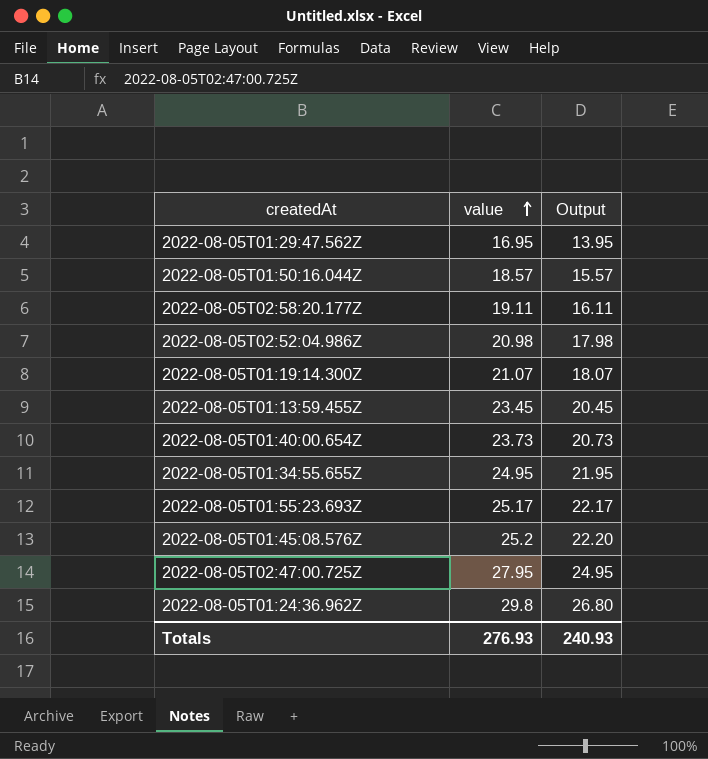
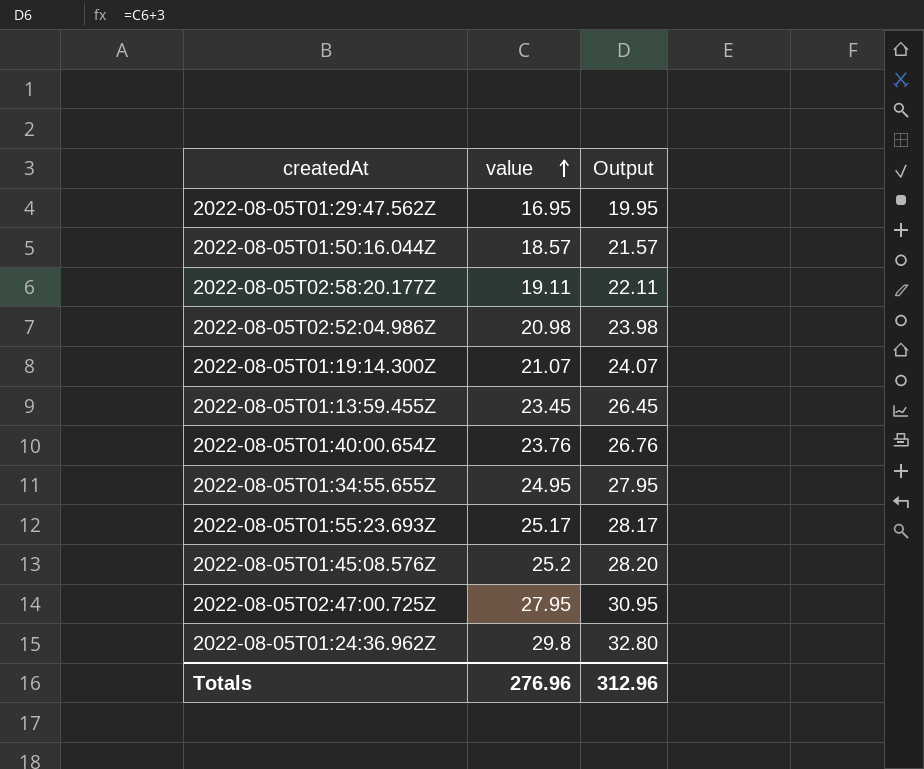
column Output | formula: [value] - 3 -> [value] + 3
2022-08-05T01:40:00.654Z | value: 23.73 -> 23.76
Totals | value: 276.93 -> 276.96
Totals | Output: 240.93 -> 312.96

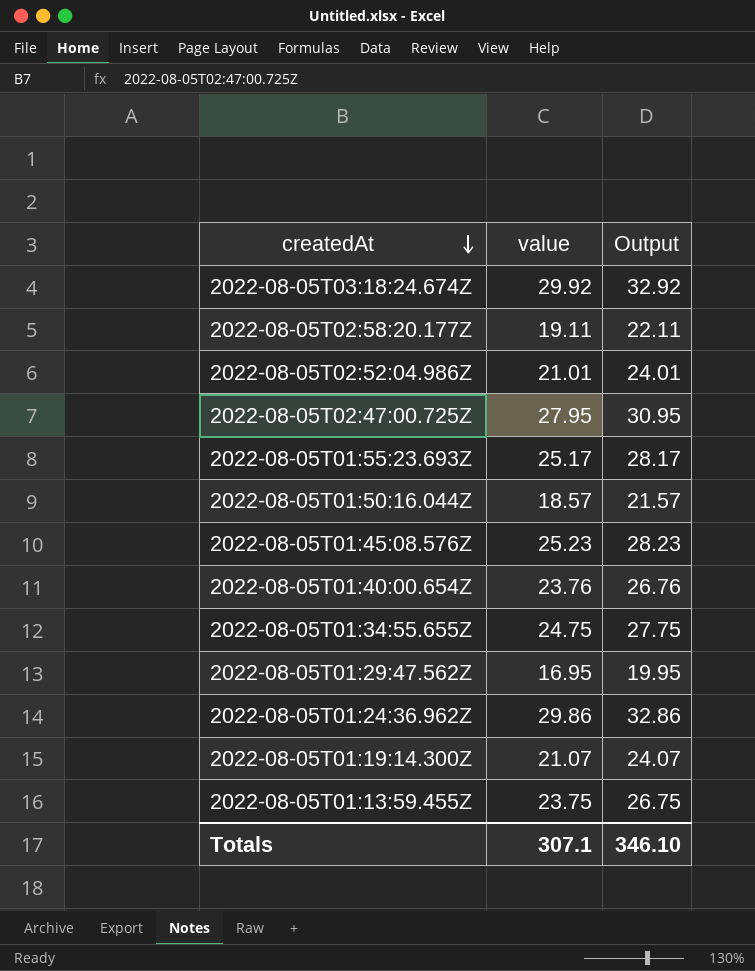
row order: value ascending -> createdAt descending
row 2022-08-05T03:18:24.674Z: none -> 29.92 | 32.92
2022-08-05T02:52:04.986Z | value: 20.98 -> 21.01
2022-08-05T02:52:04.986Z | Output: 23.98 -> 24.01
2022-08-05T01:45:08.576Z | value: 25.2 -> 25.23
2022-08-05T01:45:08.576Z | Output: 28.20 -> 28.23
2022-08-05T01:34:55.655Z | value: 24.95 -> 24.75
2022-08-05T01:34:55.655Z | Output: 27.95 -> 27.75
2022-08-05T01:24:36.962Z | value: 29.8 -> 29.86
2022-08-05T01:24:36.962Z | Output: 32.80 -> 32.86
2022-08-05T01:13:59.455Z | value: 23.45 -> 23.75
2022-08-05T01:13:59.455Z | Output: 26.45 -> 26.75
Totals | value: 276.96 -> 307.1
Totals | Output: 312.96 -> 346.10

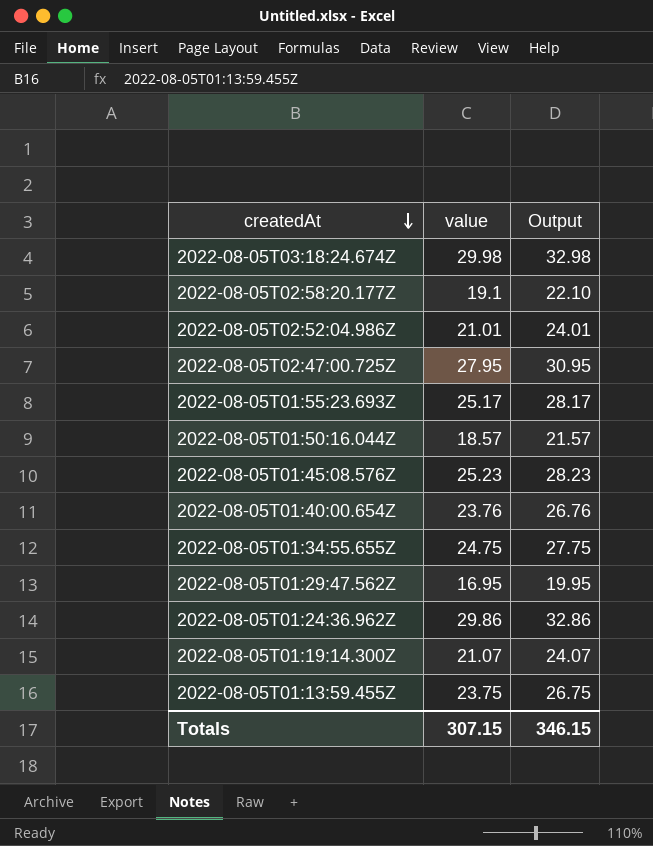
2022-08-05T03:18:24.674Z | value: 29.92 -> 29.98
2022-08-05T03:18:24.674Z | Output: 32.92 -> 32.98
2022-08-05T02:58:20.177Z | value: 19.11 -> 19.1
2022-08-05T02:58:20.177Z | Output: 22.11 -> 22.10
Totals | value: 307.1 -> 307.15
Totals | Output: 346.10 -> 346.15

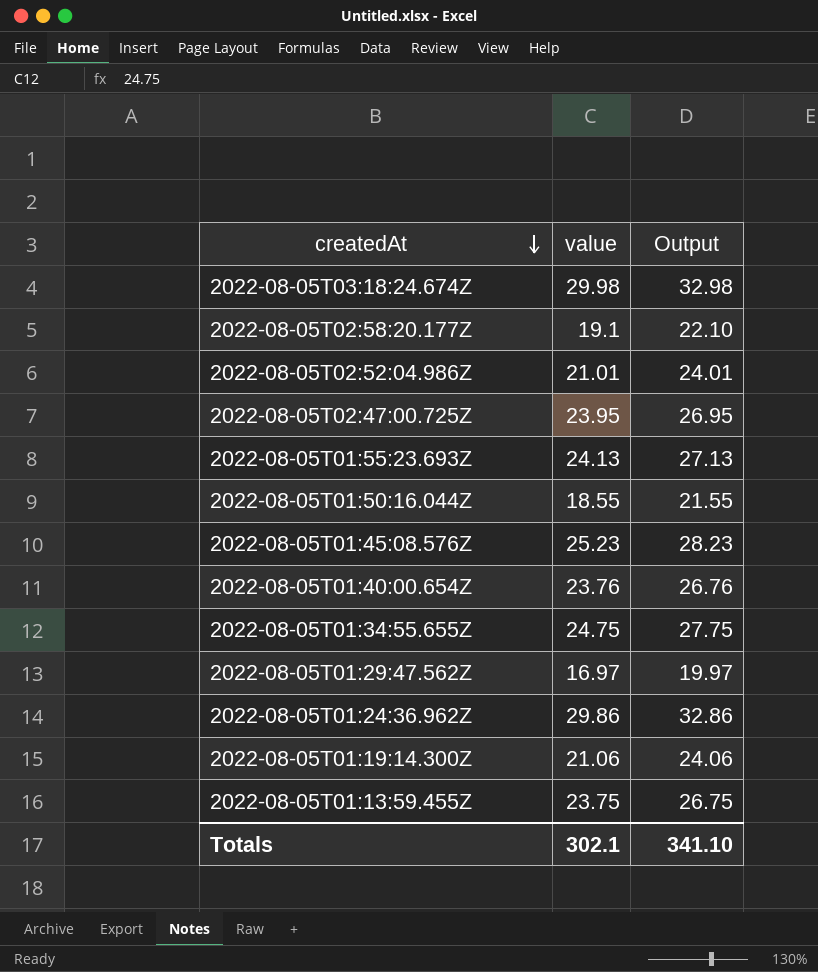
2022-08-05T02:47:00.725Z | value: 27.95 -> 23.95
2022-08-05T02:47:00.725Z | Output: 30.95 -> 26.95
2022-08-05T01:55:23.693Z | value: 25.17 -> 24.13
2022-08-05T01:55:23.693Z | Output: 28.17 -> 27.13
2022-08-05T01:50:16.044Z | value: 18.57 -> 18.55
2022-08-05T01:50:16.044Z | Output: 21.57 -> 21.55
2022-08-05T01:29:47.562Z | value: 16.95 -> 16.97
2022-08-05T01:29:47.562Z | Output: 19.95 -> 19.97
2022-08-05T01:19:14.300Z | value: 21.07 -> 21.06
2022-08-05T01:19:14.300Z | Output: 24.07 -> 24.06
Totals | value: 307.15 -> 302.1
Totals | Output: 346.15 -> 341.10

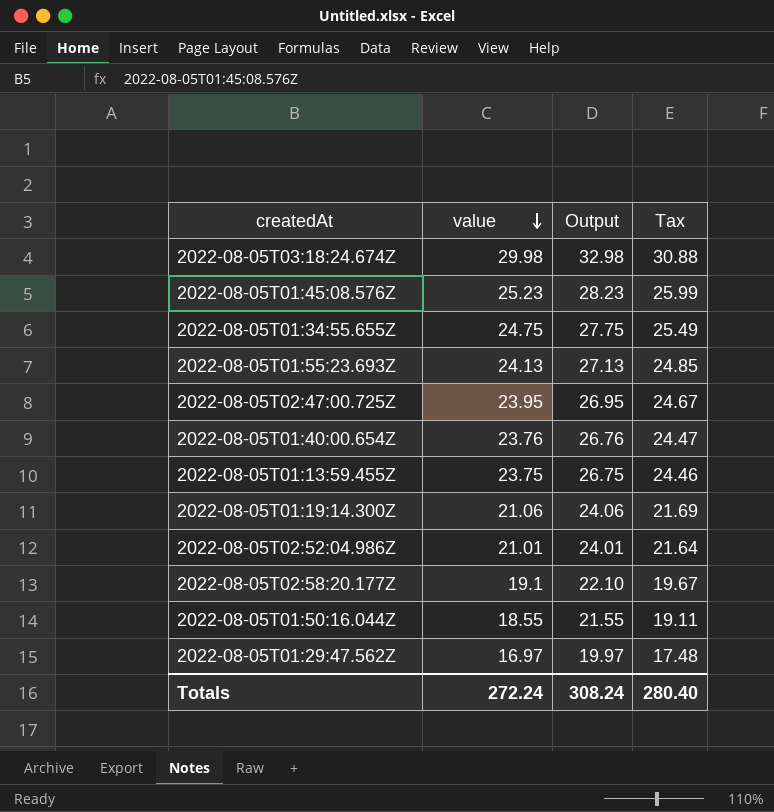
row order: createdAt descending -> value descending
column Tax | formula: none -> [value] * 1.03
row 2022-08-05T01:24:36.962Z: 29.86 | 32.86 -> none
Totals | value: 302.1 -> 272.24
Totals | Output: 341.10 -> 308.24

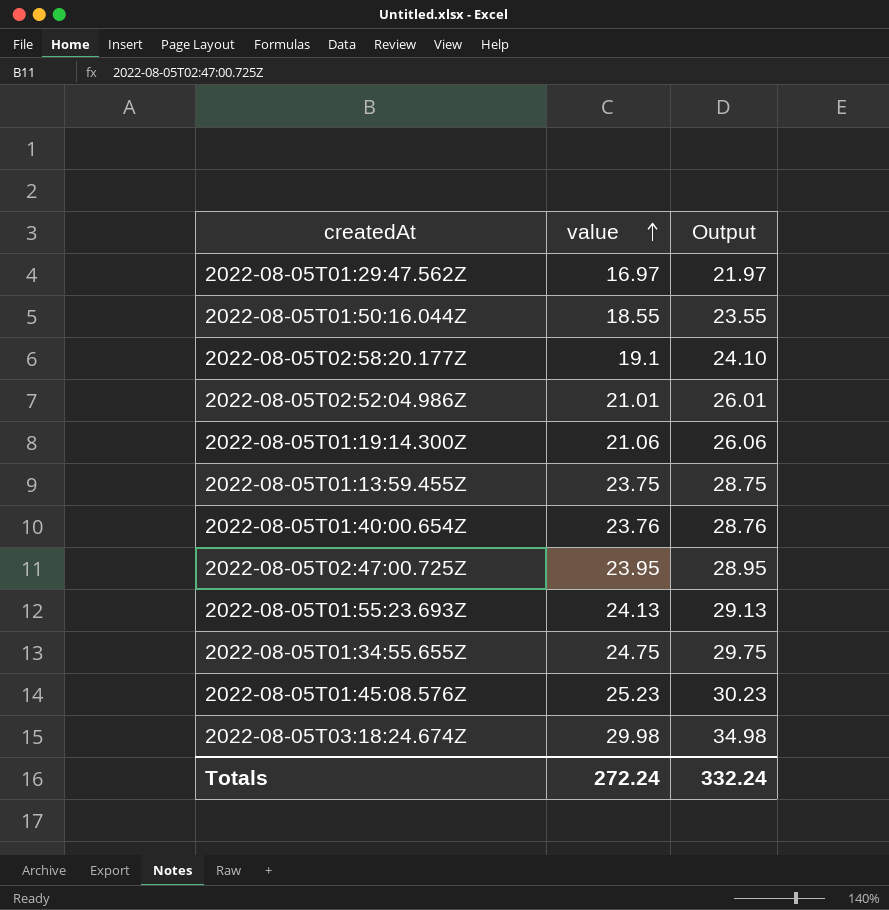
row order: value descending -> value ascending
column Tax | formula: [value] * 1.03 -> none
column Output | formula: [value] + 3 -> [value] + 5
Totals | Output: 308.24 -> 332.24

